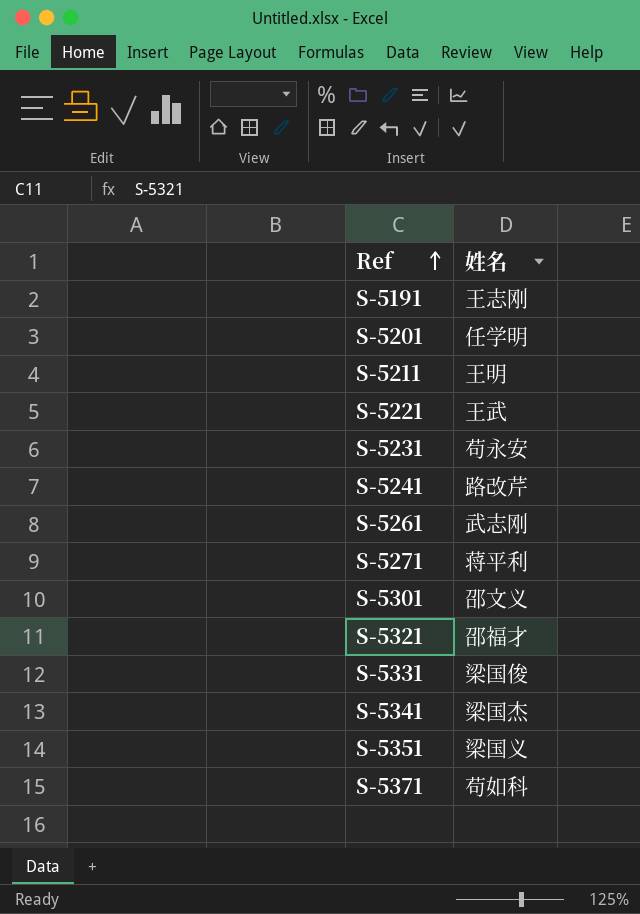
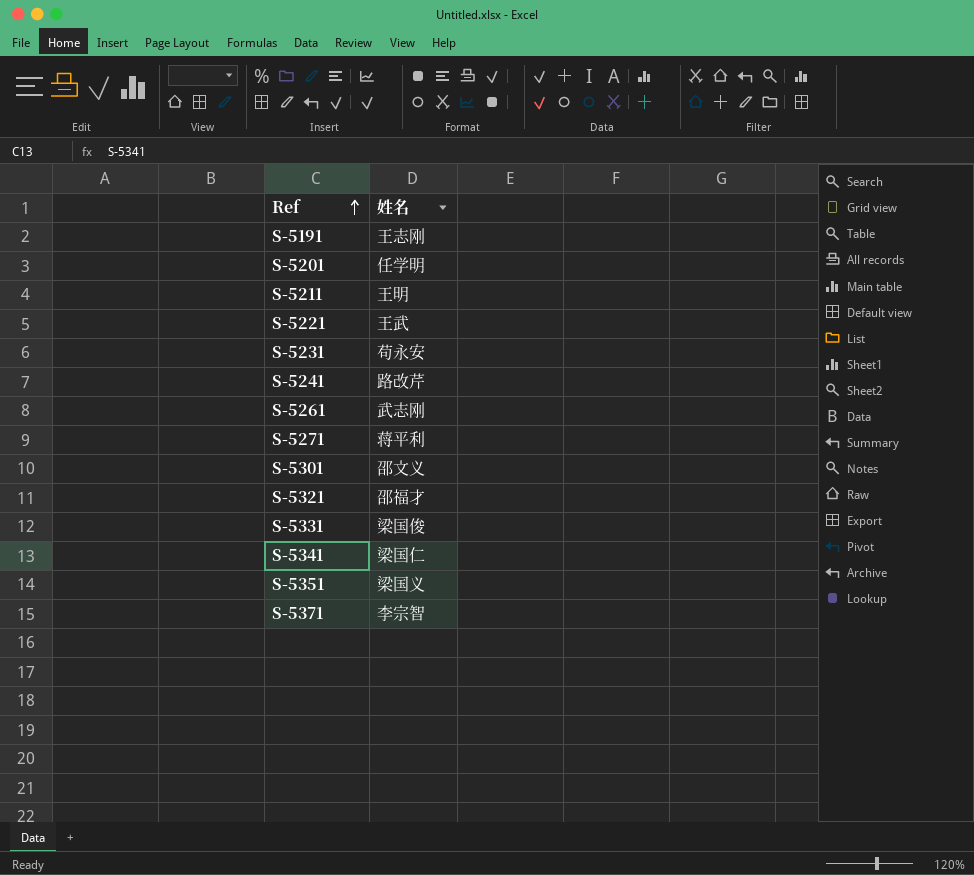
S-5341 | 姓名: 梁国杰 -> 梁国仁
S-5371 | 姓名: 苟如科 -> 李宗智

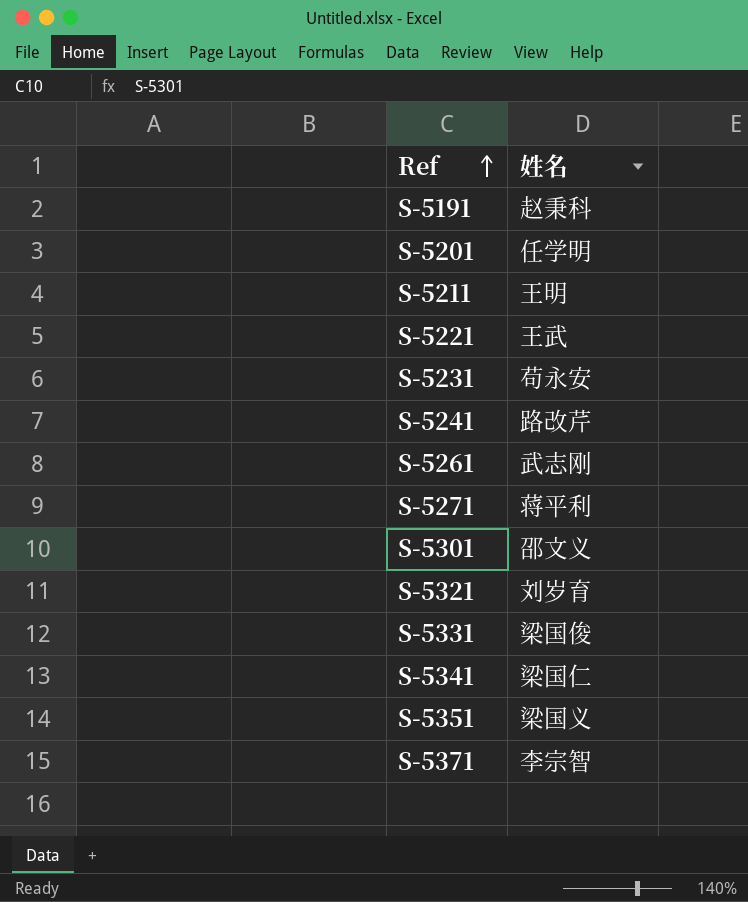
S-5191 | 姓名: 王志刚 -> 赵秉科
S-5321 | 姓名: 邵福才 -> 刘岁育

